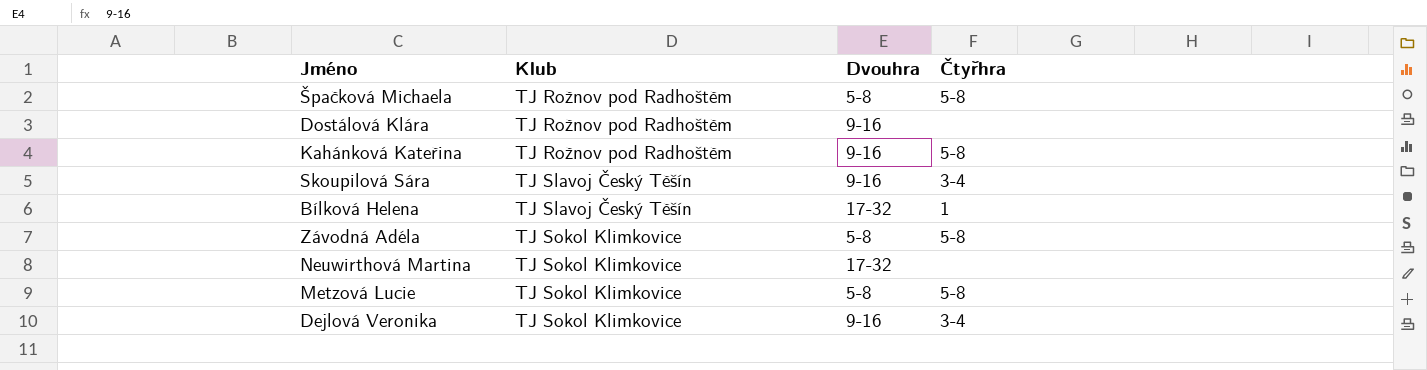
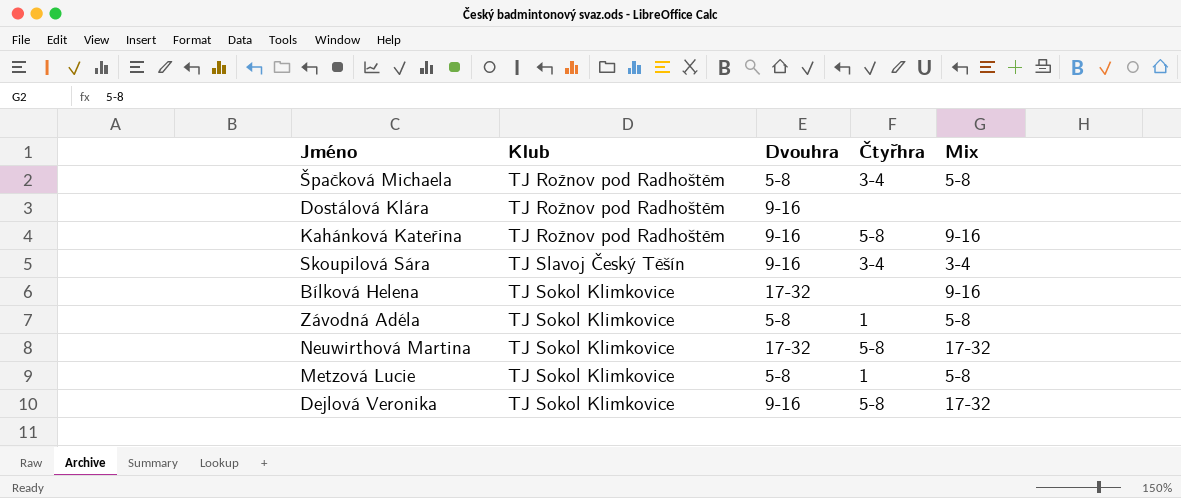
column Mix | position: none -> 5
Špačková Michaela | Čtyřhra: 5-8 -> 3-4
Bílková Helena | Klub: TJ Slavoj Český Těšín -> TJ Sokol Klimkovice
Bílková Helena | Čtyřhra: 1 -> none
Závodná Adéla | Čtyřhra: 5-8 -> 1
Neuwirthová Martina | Čtyřhra: none -> 5-8
Metzová Lucie | Čtyřhra: 5-8 -> 1
Dejlová Veronika | Čtyřhra: 3-4 -> 5-8

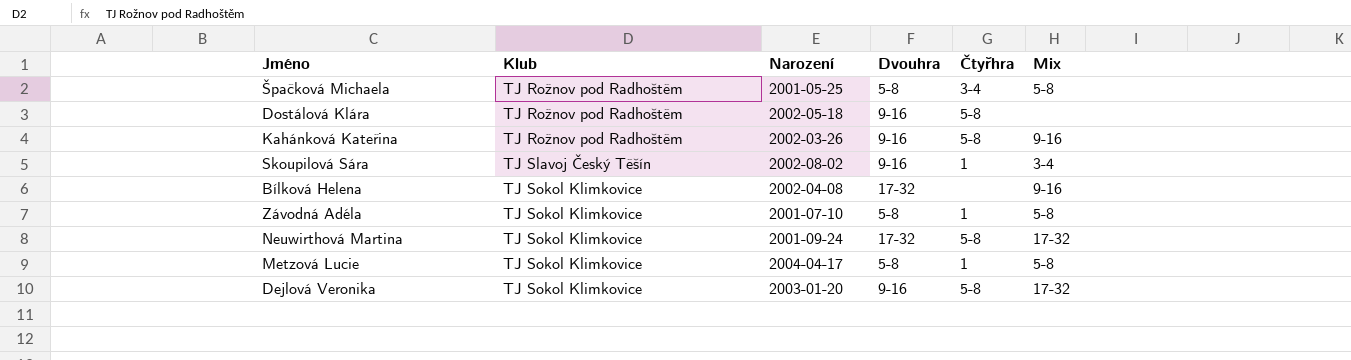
column Narození | position: none -> 3
Dostálová Klára | Čtyřhra: none -> 5-8
Skoupilová Sára | Čtyřhra: 3-4 -> 1

